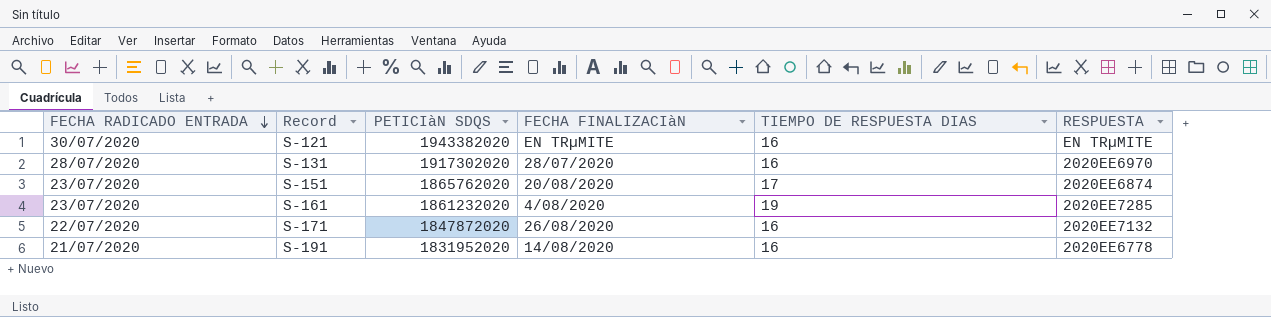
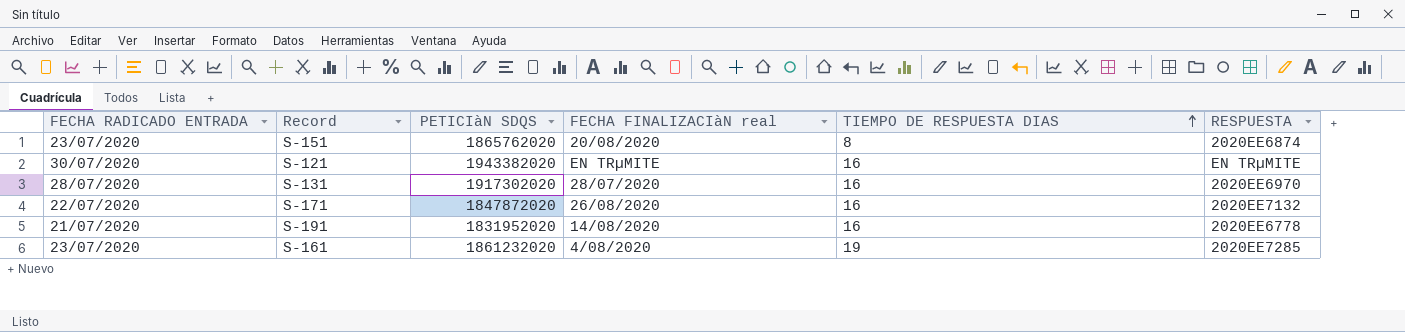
row order: FECHA RADICADO ENTRADA descending -> TIEMPO DE RESPUESTA DIAS ascending
column name: FECHA FINALIZACIàN -> FECHA FINALIZACIàN real
S-151 | TIEMPO DE RESPUESTA DIAS: 17 -> 8

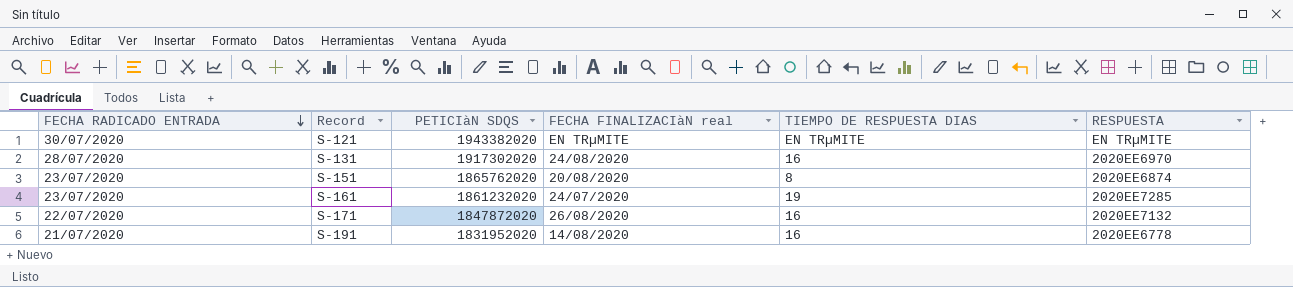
row order: TIEMPO DE RESPUESTA DIAS ascending -> FECHA RADICADO ENTRADA descending
S-121 | TIEMPO DE RESPUESTA DIAS: 16 -> EN TRµMITE
S-131 | FECHA FINALIZACIàN real: 28/07/2020 -> 24/08/2020
S-161 | FECHA FINALIZACIàN real: 4/08/2020 -> 24/07/2020

